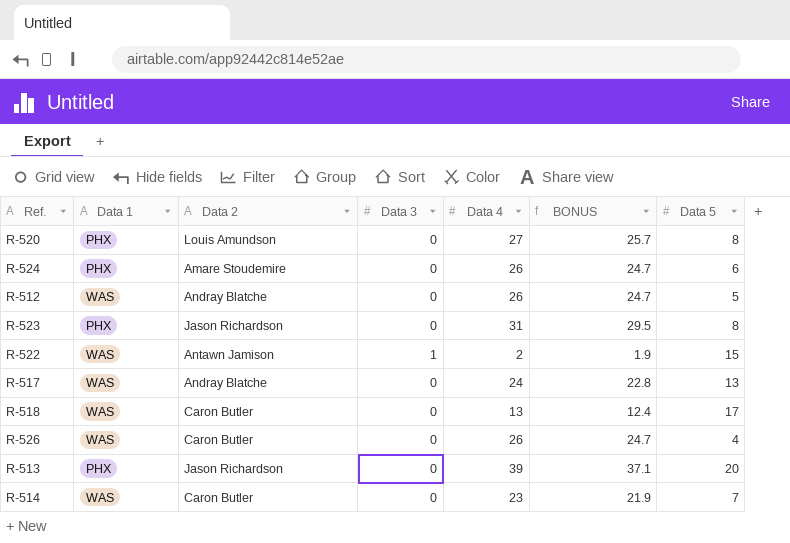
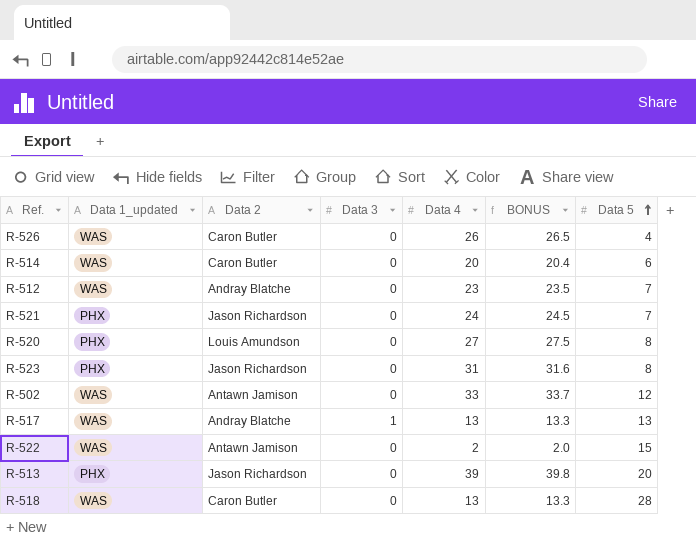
row order: none -> Data 5 ascending
column name: Data 1 -> Data 1_updated
column BONUS | formula: [Data 4] * 0.95 -> [Data 4] * 1.02
row R-524: PHX | Amare Stoudemire | 0 | 26 | 24.7 | 6 -> none
R-514 | Data 4: 23 -> 20
R-514 | Data 5: 7 -> 6
R-512 | Data 4: 26 -> 23
R-512 | Data 5: 5 -> 7
row R-521: none -> PHX | Jason Richardson | 0 | 24 | 24.5 | 7
row R-502: none -> WAS | Antawn Jamison | 0 | 33 | 33.7 | 12
R-517 | Data 3: 0 -> 1
R-517 | Data 4: 24 -> 13
R-522 | Data 3: 1 -> 0
R-518 | Data 5: 17 -> 28

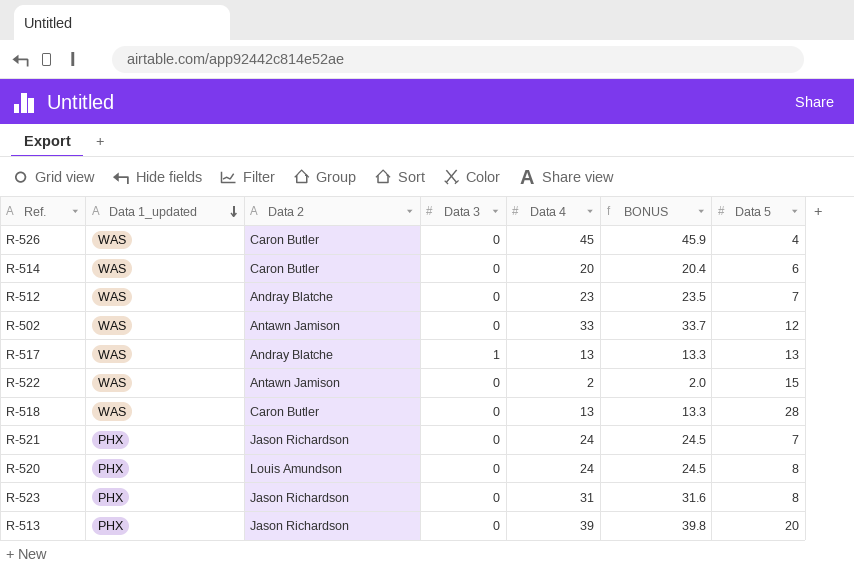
row order: Data 5 ascending -> Data 1_updated descending
R-526 | Data 4: 26 -> 45
R-526 | BONUS: 26.5 -> 45.9
R-520 | Data 4: 27 -> 24
R-520 | BONUS: 27.5 -> 24.5

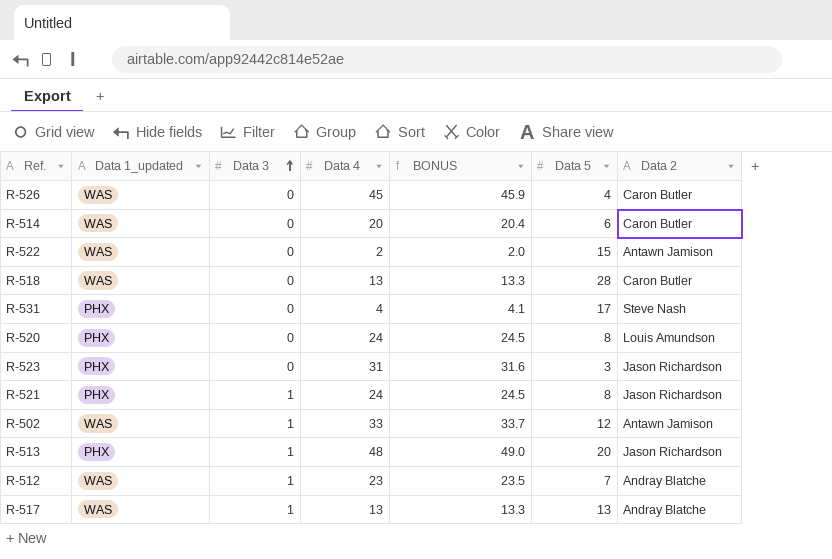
row order: Data 1_updated descending -> Data 3 ascending
column Data 2 | position: 3 -> 7
row R-531: none -> PHX | 0 | 4 | 4.1 | 17 | Steve Nash
R-523 | Data 5: 8 -> 3
R-521 | Data 3: 0 -> 1
R-521 | Data 5: 7 -> 8
R-502 | Data 3: 0 -> 1
R-513 | Data 3: 0 -> 1
R-513 | Data 4: 39 -> 48
R-513 | BONUS: 39.8 -> 49.0
R-512 | Data 3: 0 -> 1

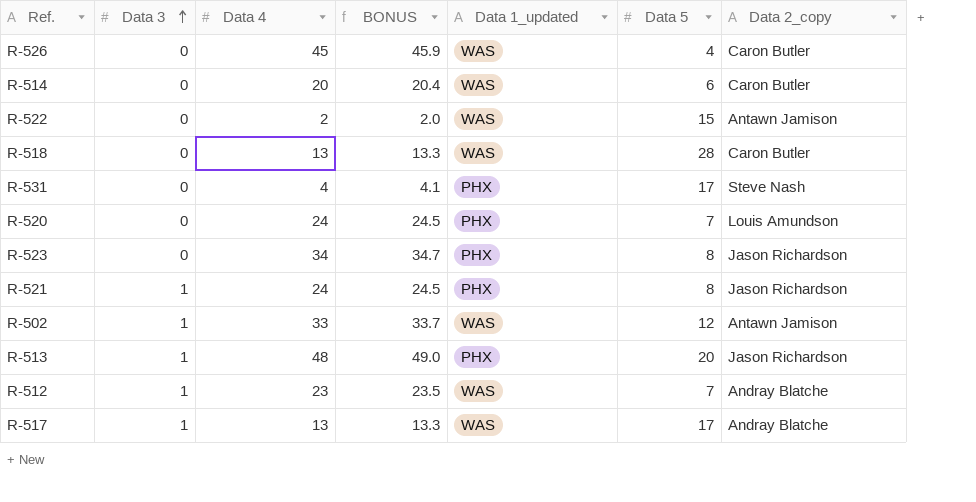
column Data 1_updated | position: 2 -> 5
column name: Data 2 -> Data 2_copy
R-520 | Data 5: 8 -> 7
R-523 | Data 4: 31 -> 34
R-523 | BONUS: 31.6 -> 34.7
R-523 | Data 5: 3 -> 8
R-517 | Data 5: 13 -> 17

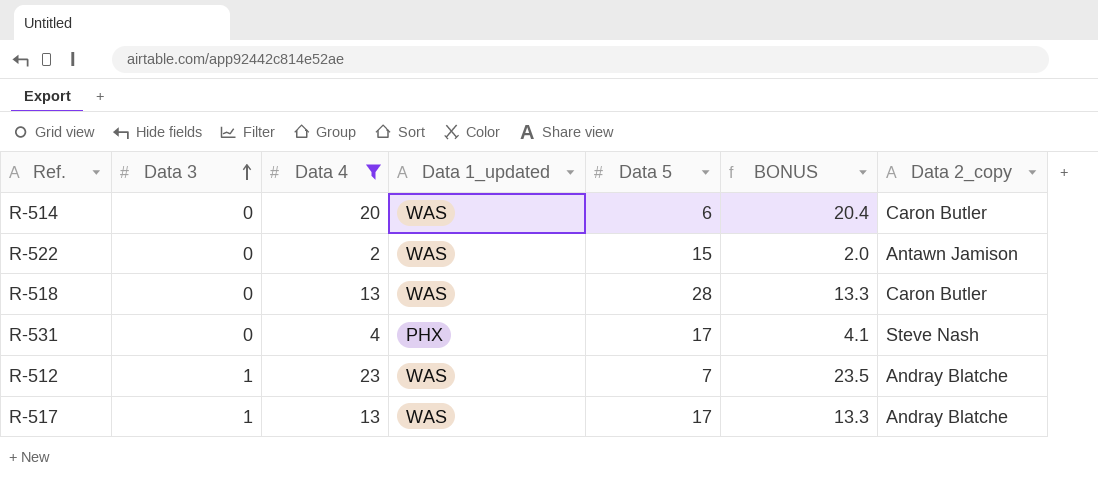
filter: none -> Data 4 <= 23
column BONUS | position: 4 -> 6

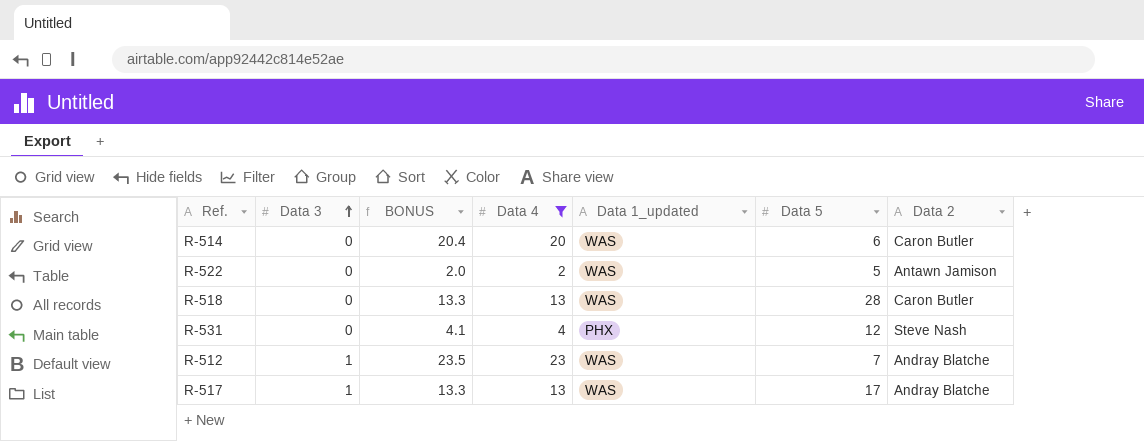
column BONUS | position: 6 -> 3
column name: Data 2_copy -> Data 2
R-522 | Data 5: 15 -> 5
R-531 | Data 5: 17 -> 12

